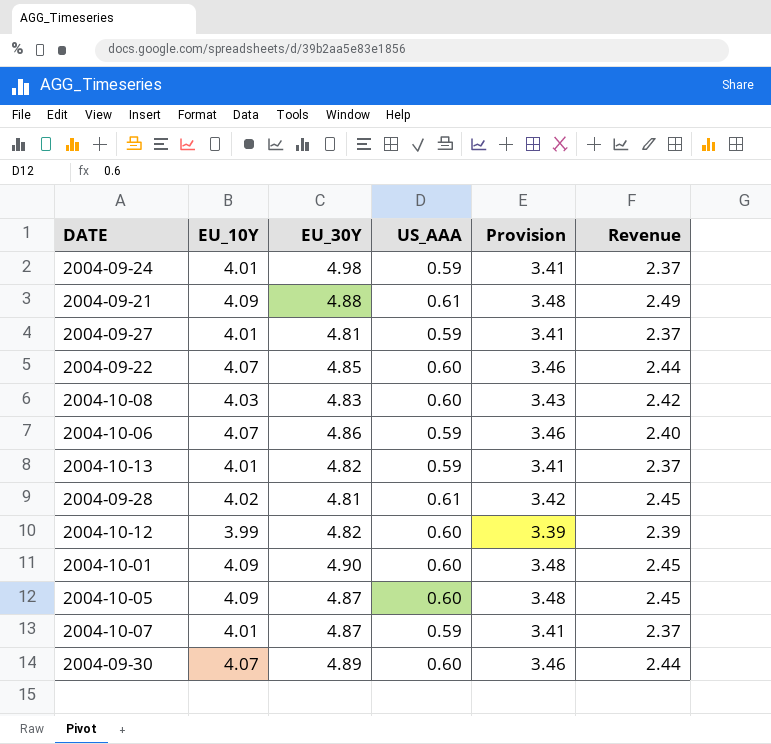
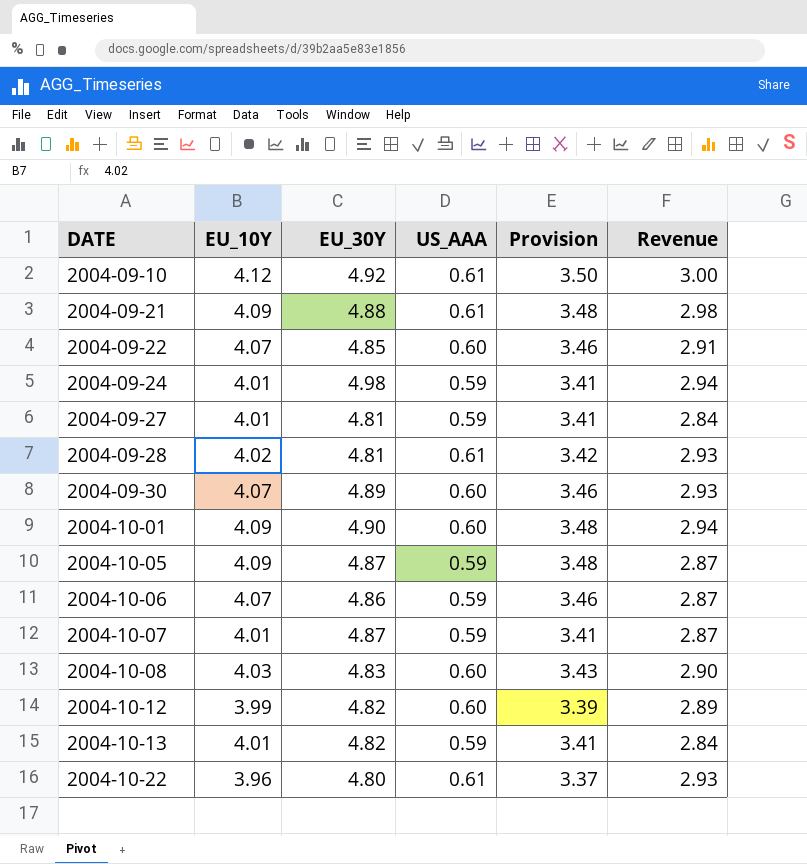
row order: none -> DATE ascending
column Revenue | formula: [EU_10Y] * [US_AAA] -> [EU_30Y] * [US_AAA]
row 2004-09-10: none -> 4.12 | 4.92 | 0.61 | 3.50 | 3.00
2004-10-05 | US_AAA: 0.60 -> 0.59
row 2004-10-22: none -> 3.96 | 4.80 | 0.61 | 3.37 | 2.93

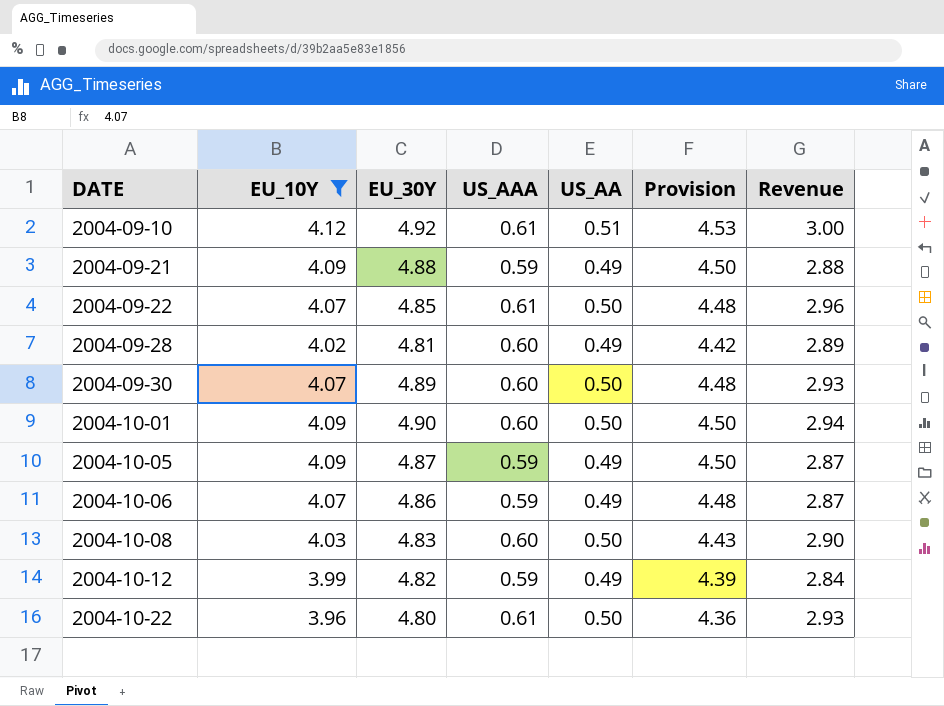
filter: none -> EU_10Y != 4.01
column US_AA | position: none -> 5
column Provision | formula: [EU_10Y] * 0.85 -> [EU_10Y] * 1.1
2004-09-21 | US_AAA: 0.61 -> 0.59
2004-09-21 | Revenue: 2.98 -> 2.88
2004-09-22 | US_AAA: 0.60 -> 0.61
2004-09-22 | Revenue: 2.91 -> 2.96
2004-09-28 | US_AAA: 0.61 -> 0.60
2004-09-28 | Revenue: 2.93 -> 2.89
2004-10-12 | US_AAA: 0.60 -> 0.59
2004-10-12 | Revenue: 2.89 -> 2.84

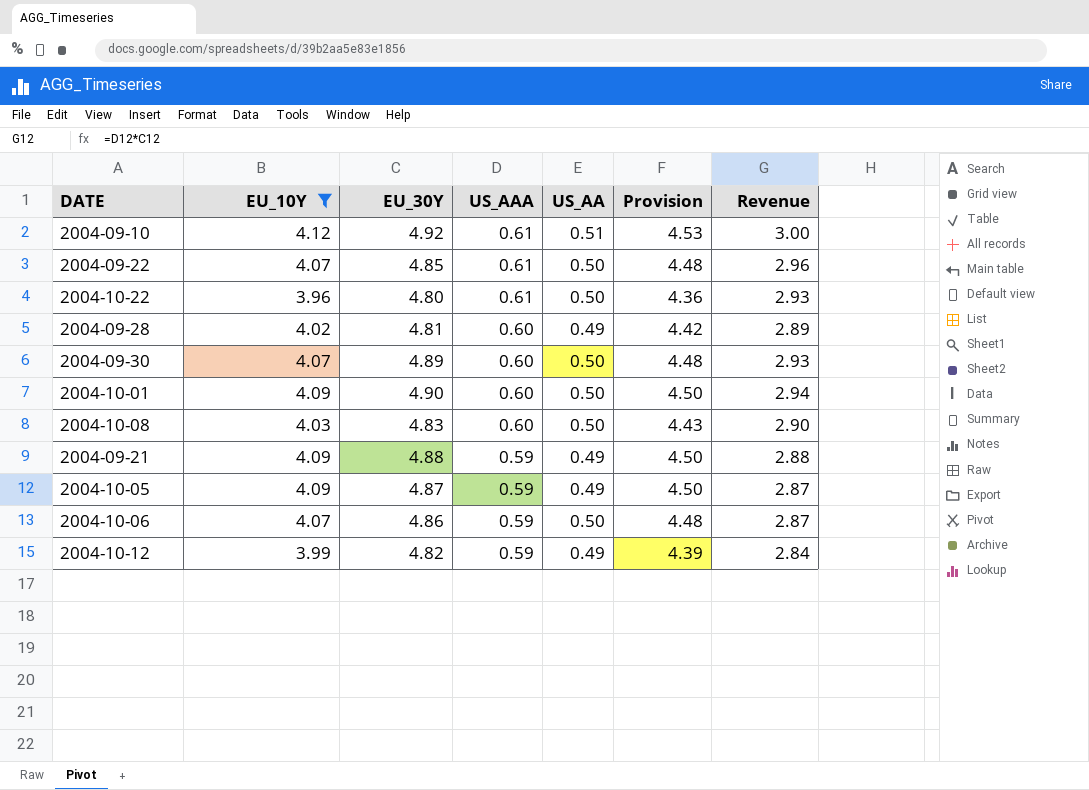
row order: DATE ascending -> US_AAA descending
2004-10-06 | US_AA: 0.49 -> 0.50

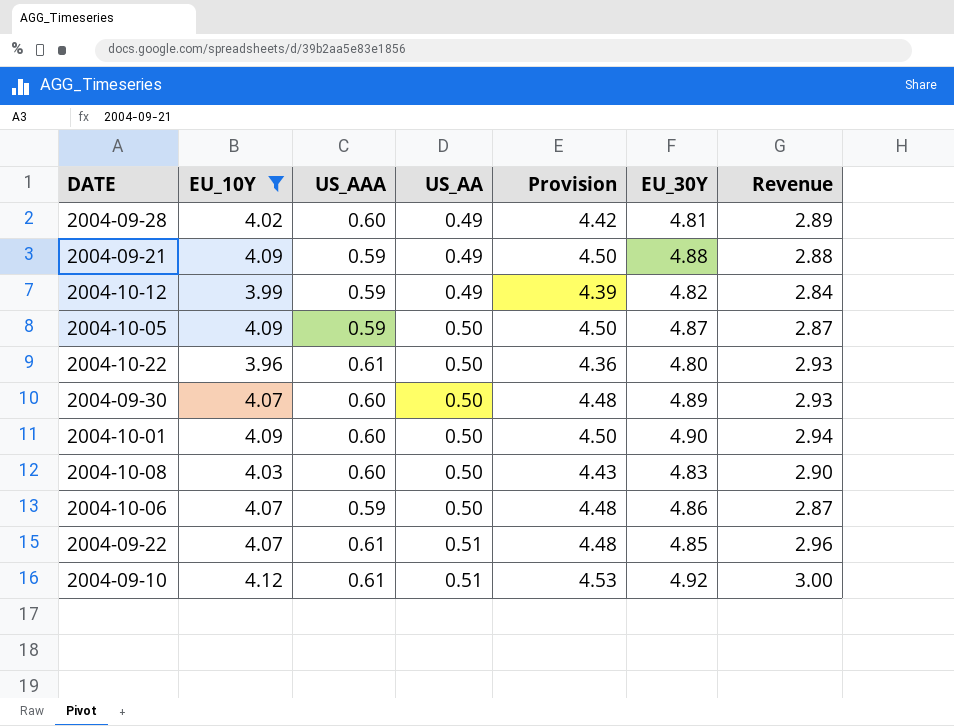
row order: US_AAA descending -> US_AA ascending
column EU_30Y | position: 3 -> 6
2004-10-05 | US_AA: 0.49 -> 0.50
2004-09-22 | US_AA: 0.50 -> 0.51

